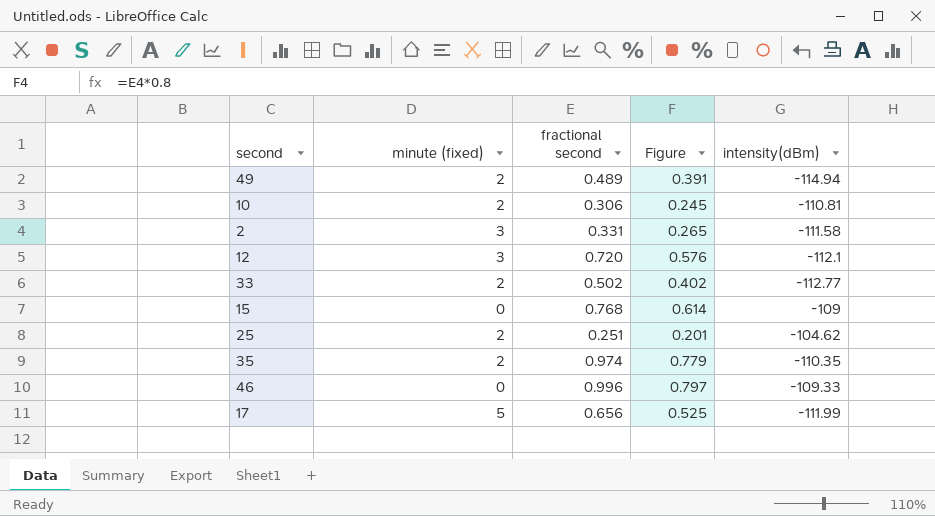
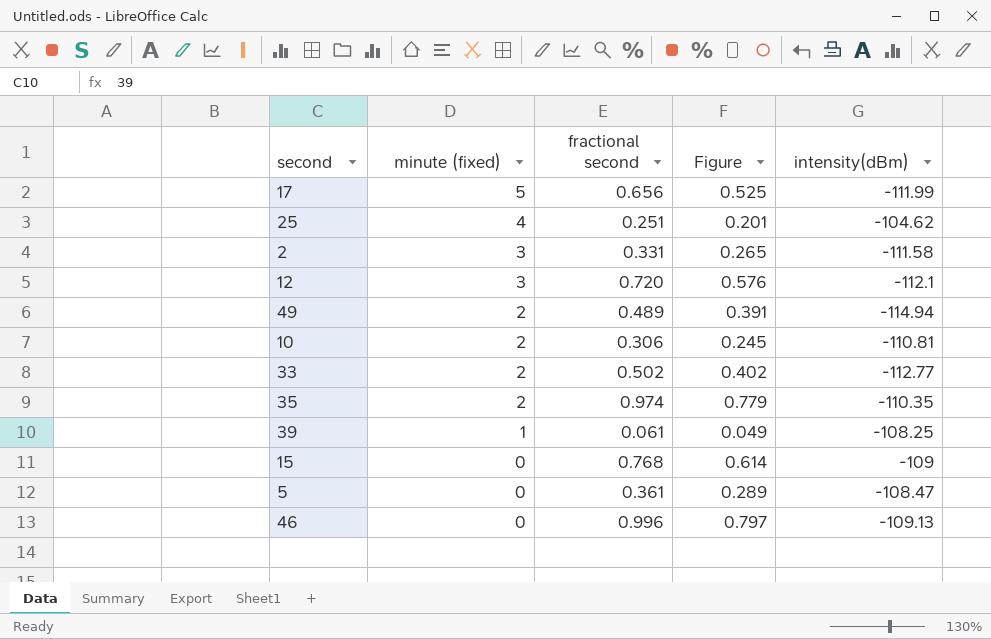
row order: none -> minute (fixed) descending
25 | minute (fixed): 2 -> 4
row 39: none -> 1 | 0.061 | 0.049 | -108.25
row 5: none -> 0 | 0.361 | 0.289 | -108.47
46 | intensity(dBm): -109.33 -> -109.13

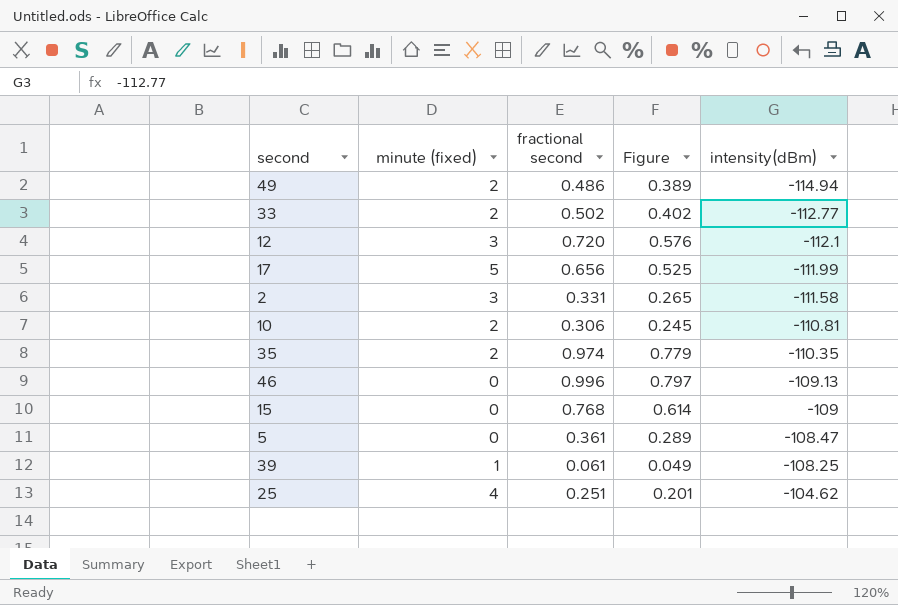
row order: minute (fixed) descending -> intensity(dBm) ascending
49 | fractional second: 0.489 -> 0.486
49 | Figure: 0.391 -> 0.389

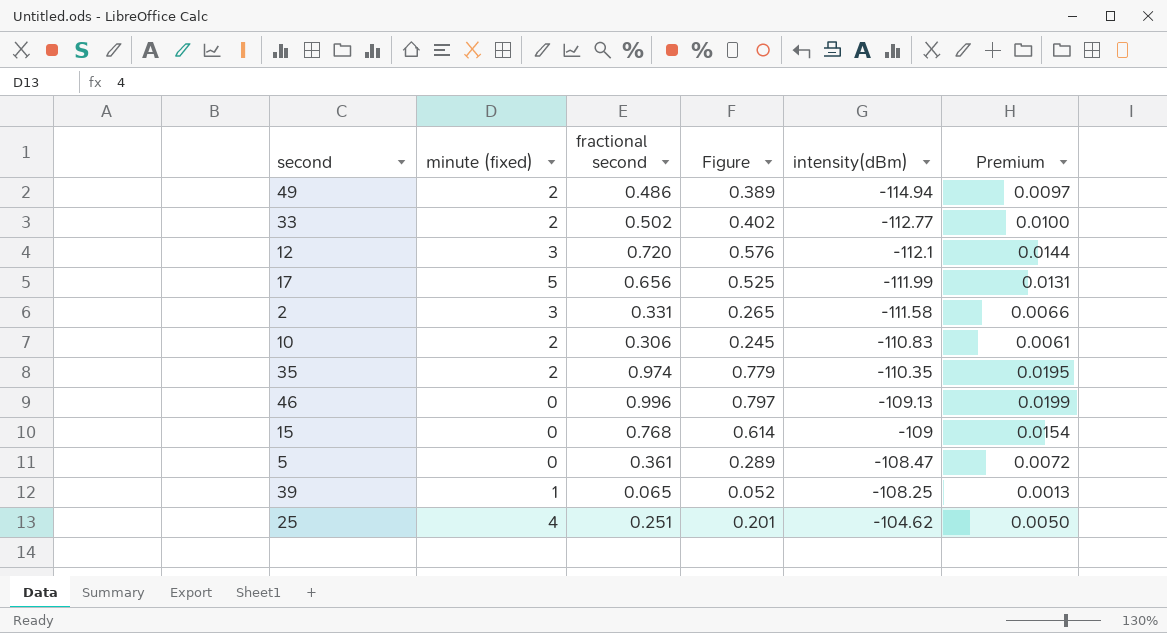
column Premium | formula: none -> [fractional second] * 0.02
10 | intensity(dBm): -110.81 -> -110.83
39 | fractional second: 0.061 -> 0.065
39 | Figure: 0.049 -> 0.052

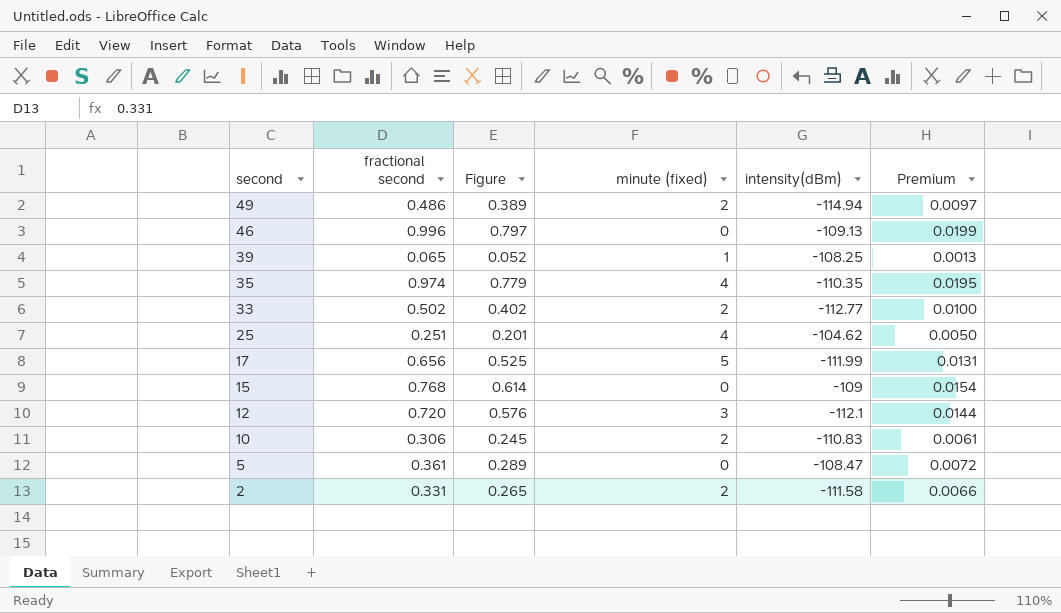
row order: intensity(dBm) ascending -> second descending
column minute (fixed) | position: 2 -> 4
35 | minute (fixed): 2 -> 4
2 | minute (fixed): 3 -> 2

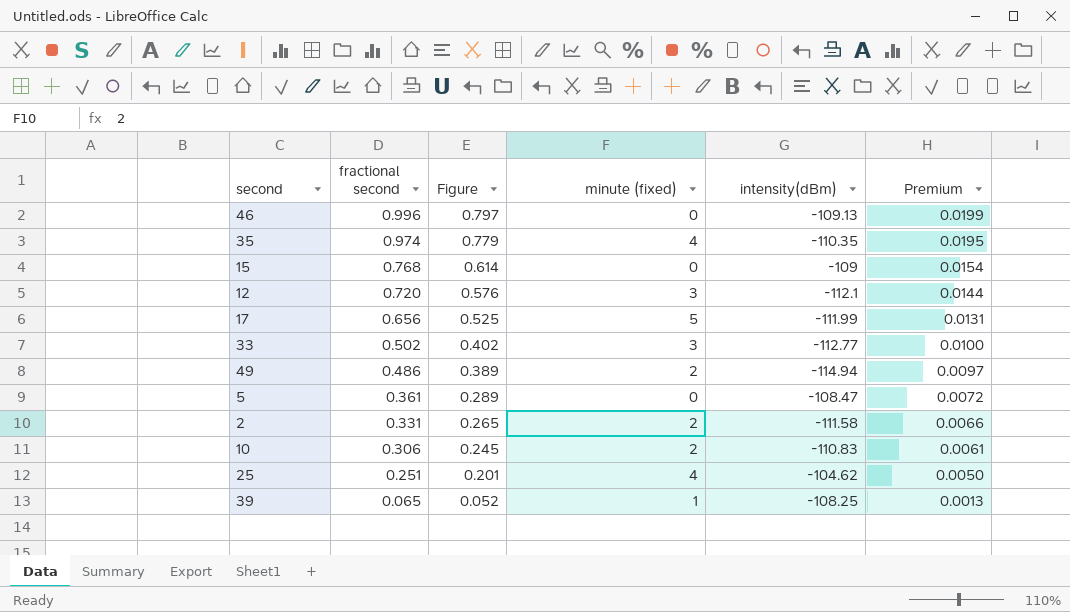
row order: second descending -> fractional second descending
33 | minute (fixed): 2 -> 3

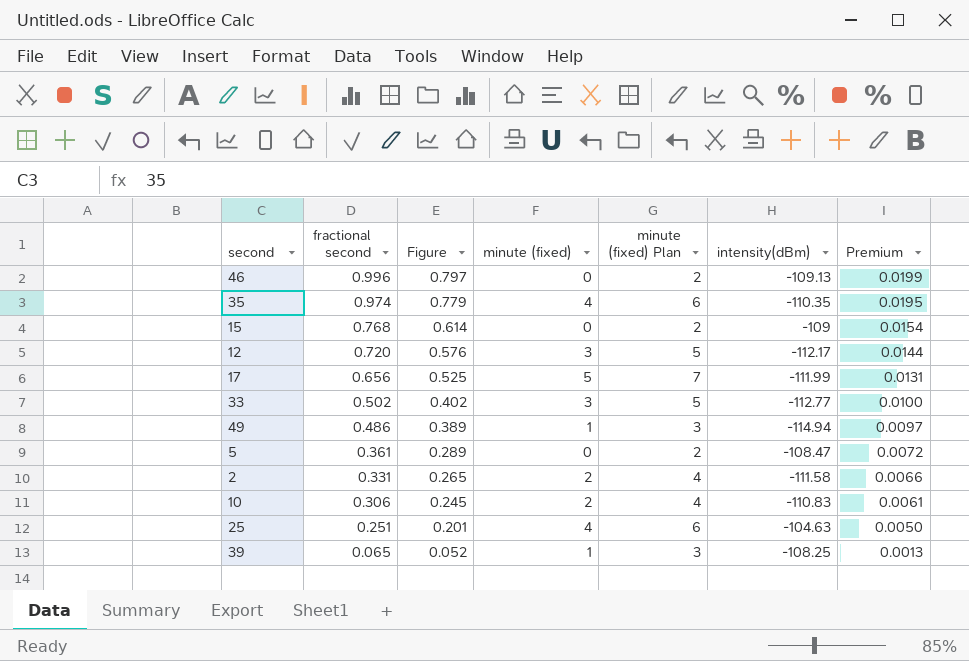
column minute (fixed) Plan | formula: none -> [minute (fixed)] + 2
12 | intensity(dBm): -112.1 -> -112.17
49 | minute (fixed): 2 -> 1
25 | intensity(dBm): -104.62 -> -104.63

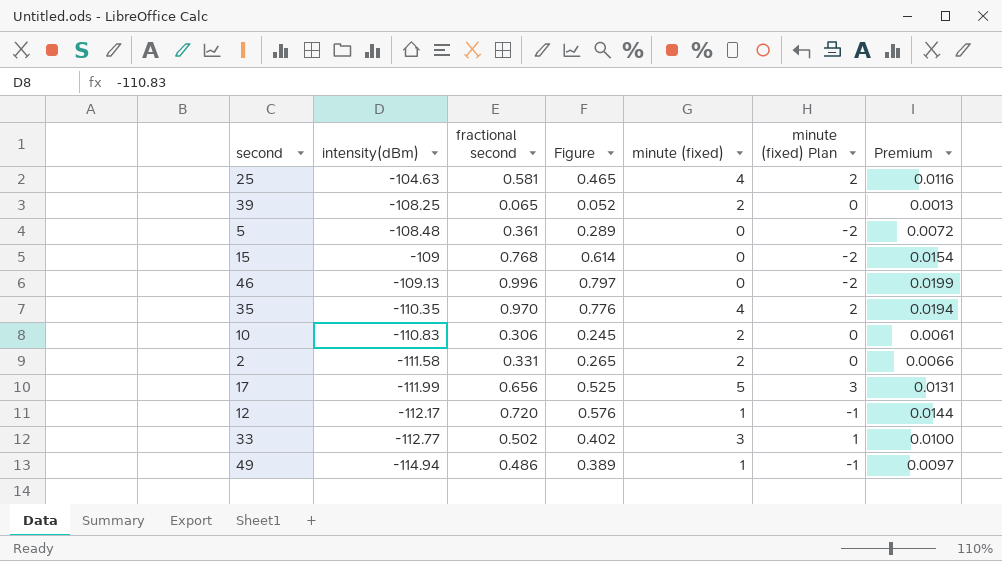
row order: fractional second descending -> intensity(dBm) descending
column intensity(dBm) | position: 6 -> 2
column minute (fixed) Plan | formula: [minute (fixed)] + 2 -> [minute (fixed)] - 2
25 | fractional second: 0.251 -> 0.581
25 | Figure: 0.201 -> 0.465
25 | Premium: 0.0050 -> 0.0116
39 | minute (fixed): 1 -> 2
5 | intensity(dBm): -108.47 -> -108.48
35 | fractional second: 0.974 -> 0.970
35 | Figure: 0.779 -> 0.776
35 | Premium: 0.0195 -> 0.0194
12 | minute (fixed): 3 -> 1

